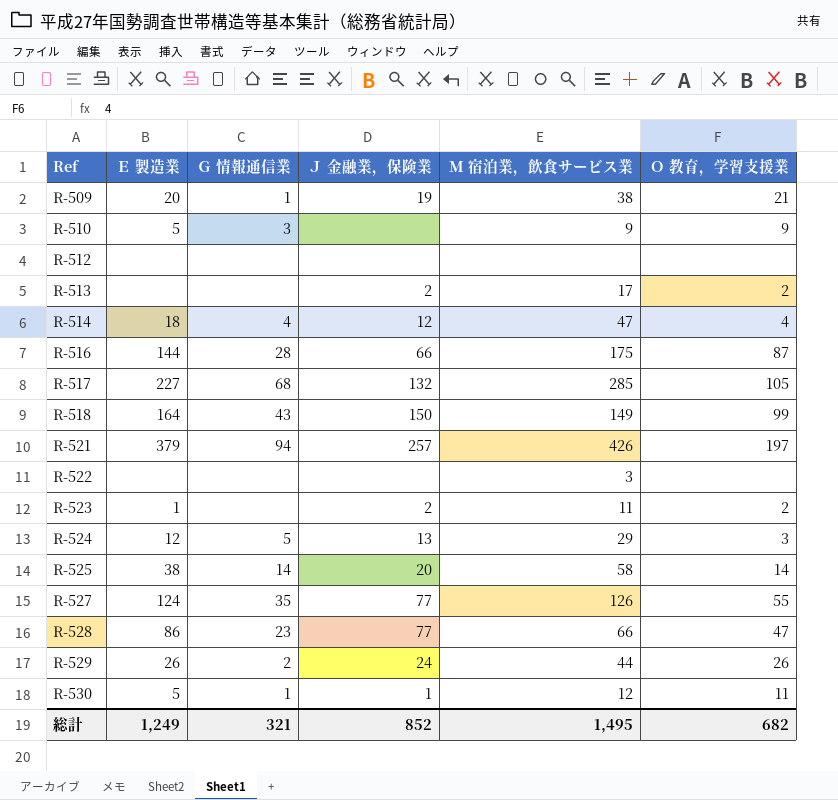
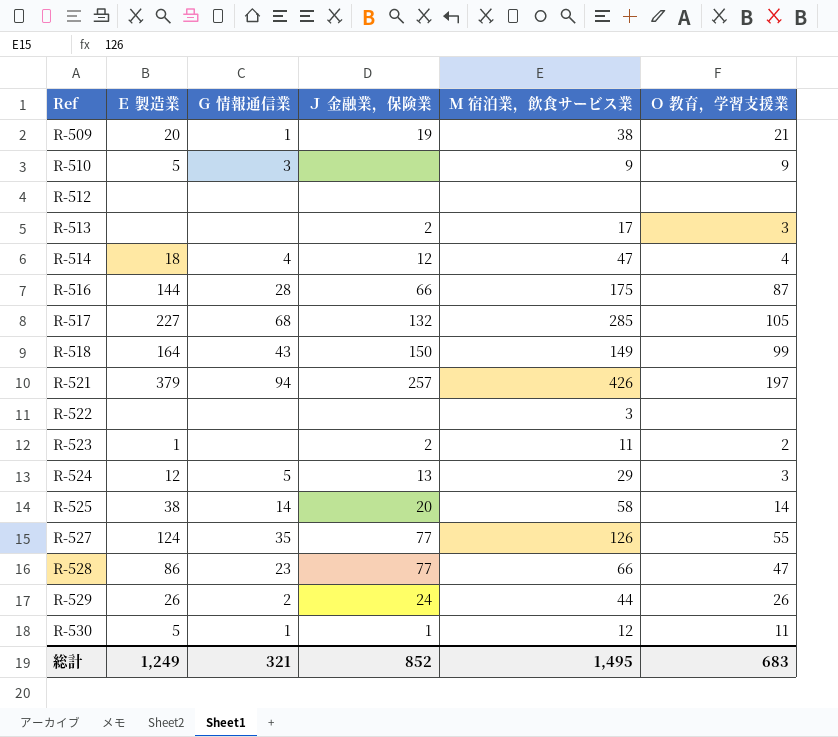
R-513 | Ｏ 教育，学習支援業: 2 -> 3
総計 | Ｏ 教育，学習支援業: 682 -> 683

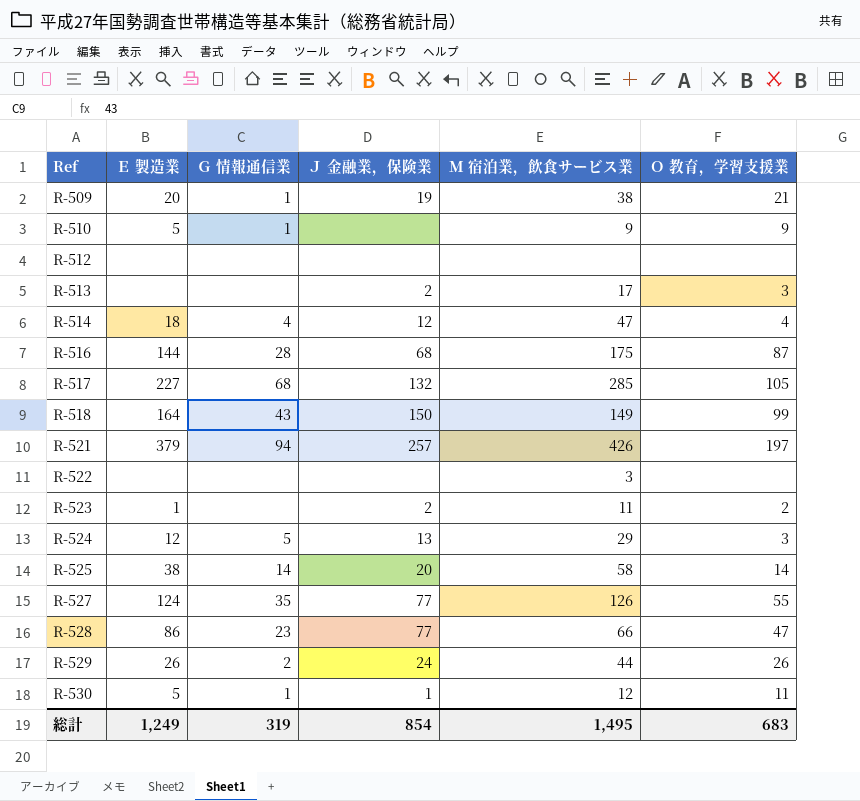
R-510 | Ｇ 情報通信業: 3 -> 1
R-516 | Ｊ 金融業，保険業: 66 -> 68
総計 | Ｇ 情報通信業: 321 -> 319
総計 | Ｊ 金融業，保険業: 852 -> 854

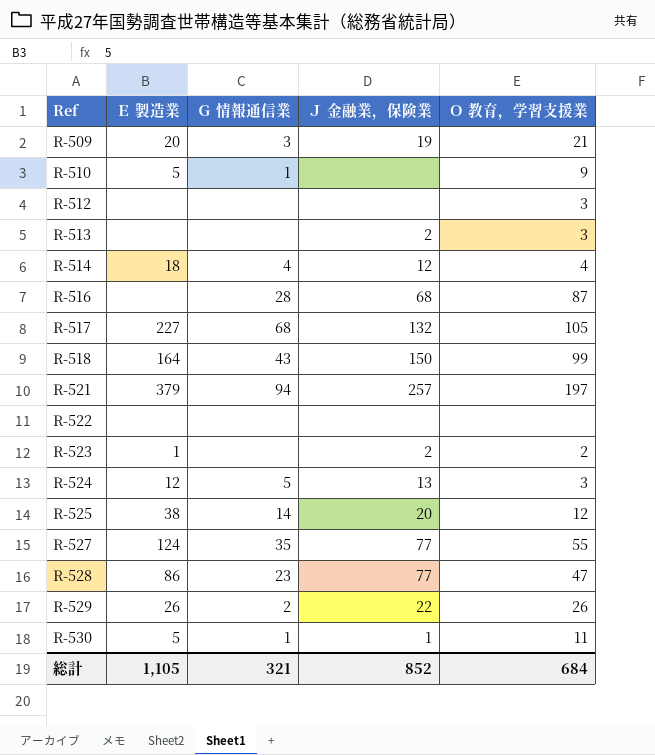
column Ｍ 宿泊業，飲食サービス業 | position: 5 -> none
R-509 | Ｇ 情報通信業: 1 -> 3
R-512 | Ｏ 教育，学習支援業: none -> 3
R-516 | Ｅ 製造業: 144 -> none
R-525 | Ｏ 教育，学習支援業: 14 -> 12
R-529 | Ｊ 金融業，保険業: 24 -> 22
総計 | Ｅ 製造業: 1,249 -> 1,105
総計 | Ｇ 情報通信業: 319 -> 321
総計 | Ｊ 金融業，保険業: 854 -> 852
総計 | Ｏ 教育，学習支援業: 683 -> 684

